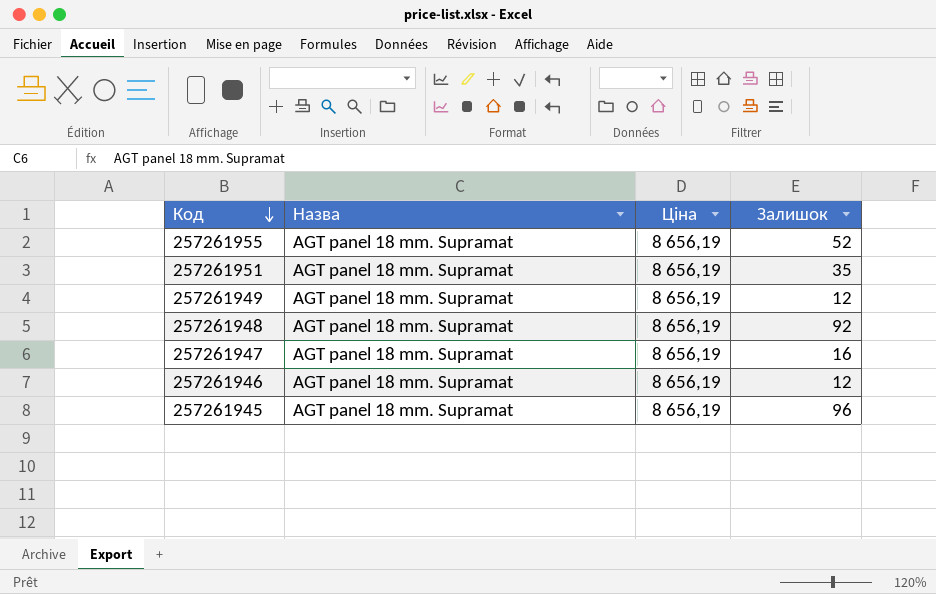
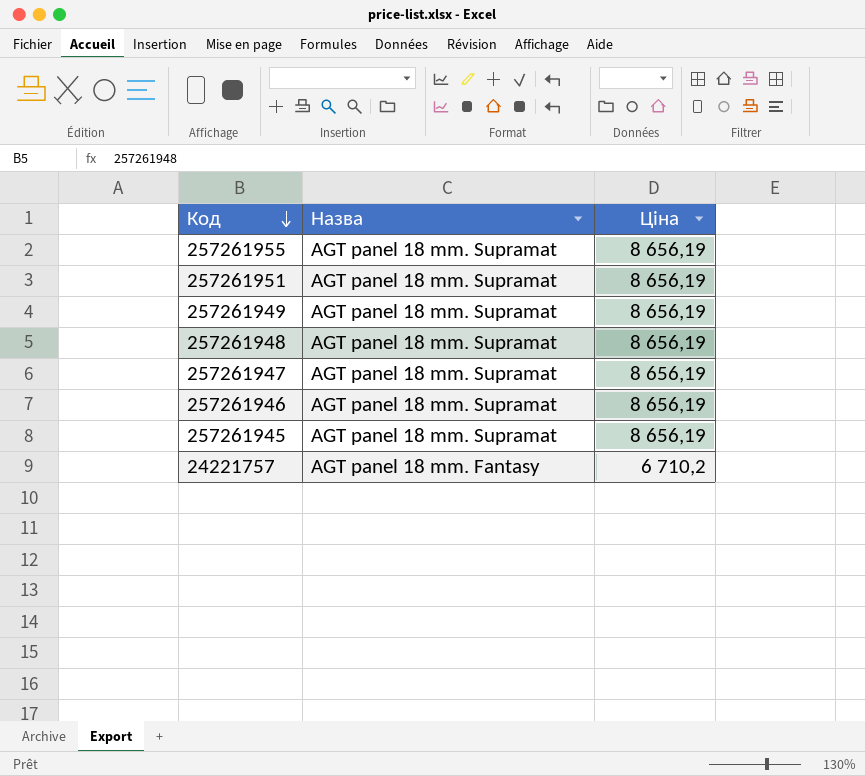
column Залишок | position: 4 -> none
row 24221757: none -> AGT panel 18 mm. Fantasy | 6 710,2

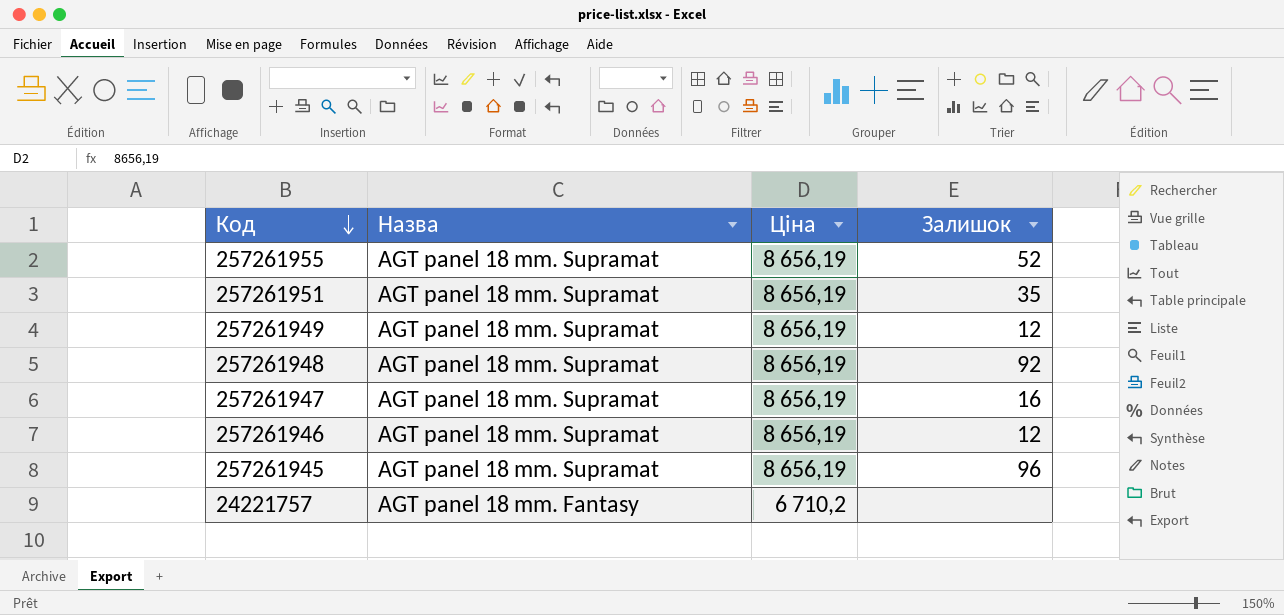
column Залишок | position: none -> 4

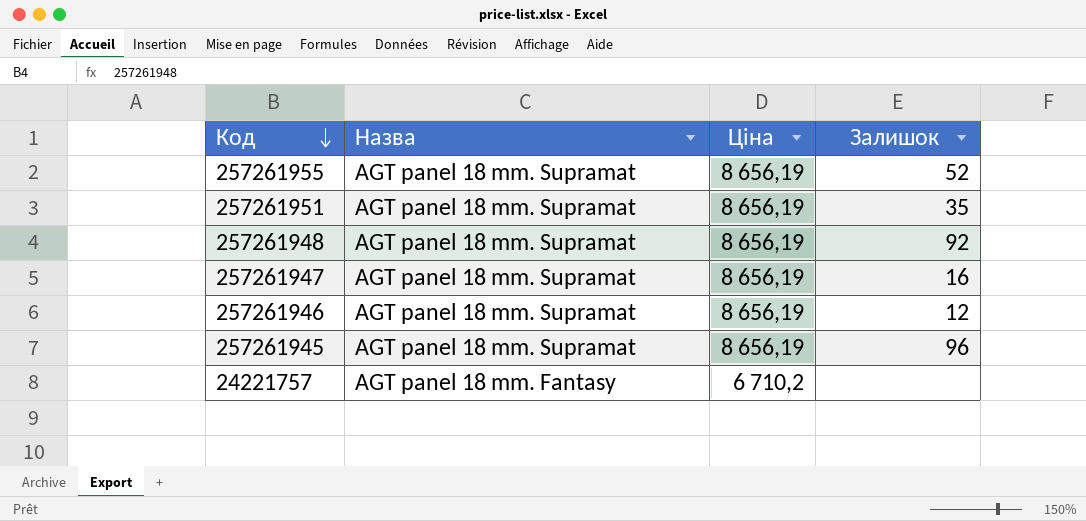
row 257261949: AGT panel 18 mm. Supramat | 8 656,19 | 12 -> none

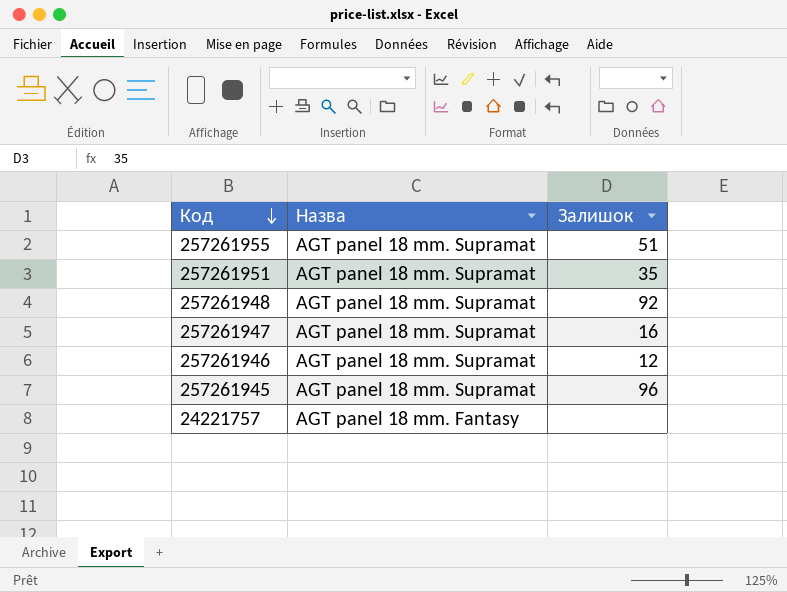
column Ціна | position: 3 -> none
257261955 | Залишок: 52 -> 51

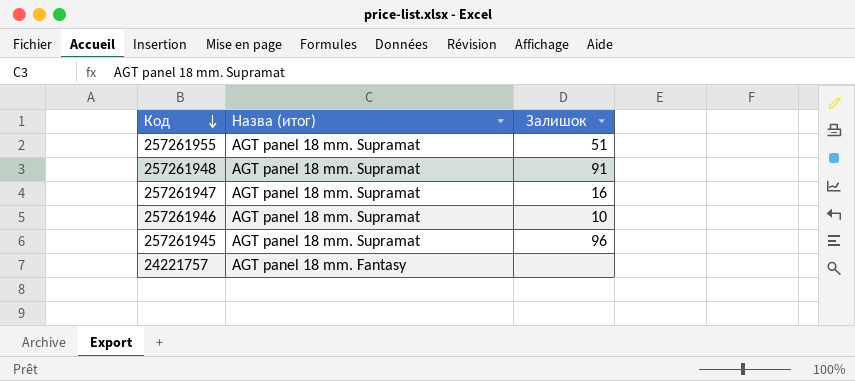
column name: Назва -> Назва (итог)
row 257261951: AGT panel 18 mm. Supramat | 35 -> none
257261948 | Залишок: 92 -> 91
257261946 | Залишок: 12 -> 10

